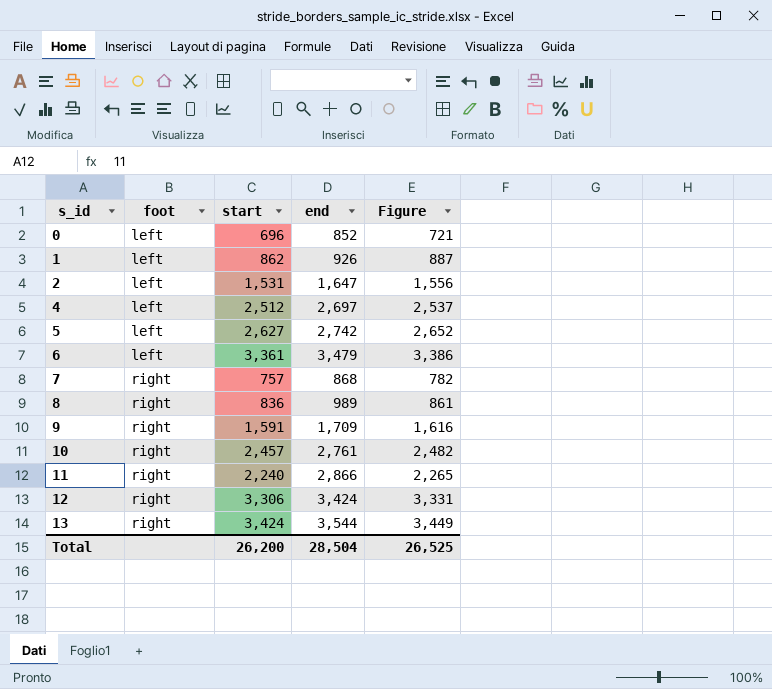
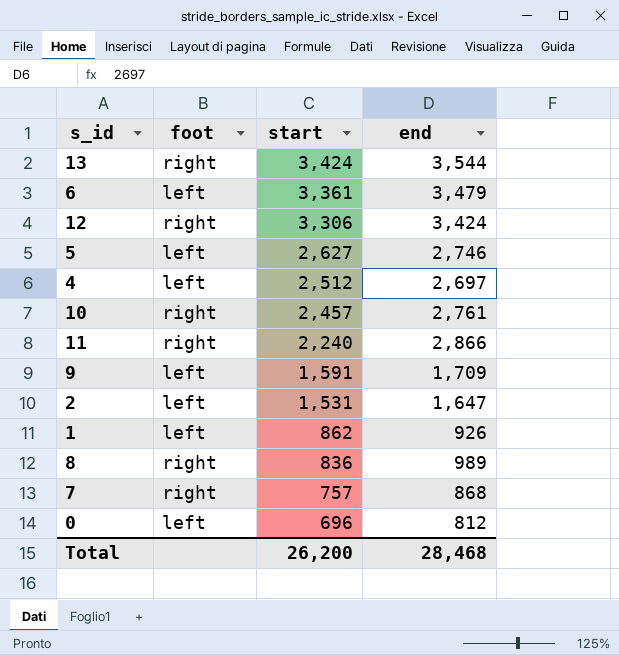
row order: s_id ascending -> start descending
column Figure | formula: [start] + 25 -> none
5 | end: 2,742 -> 2,746
9 | foot: right -> left
0 | end: 852 -> 812
Total | end: 28,504 -> 28,468

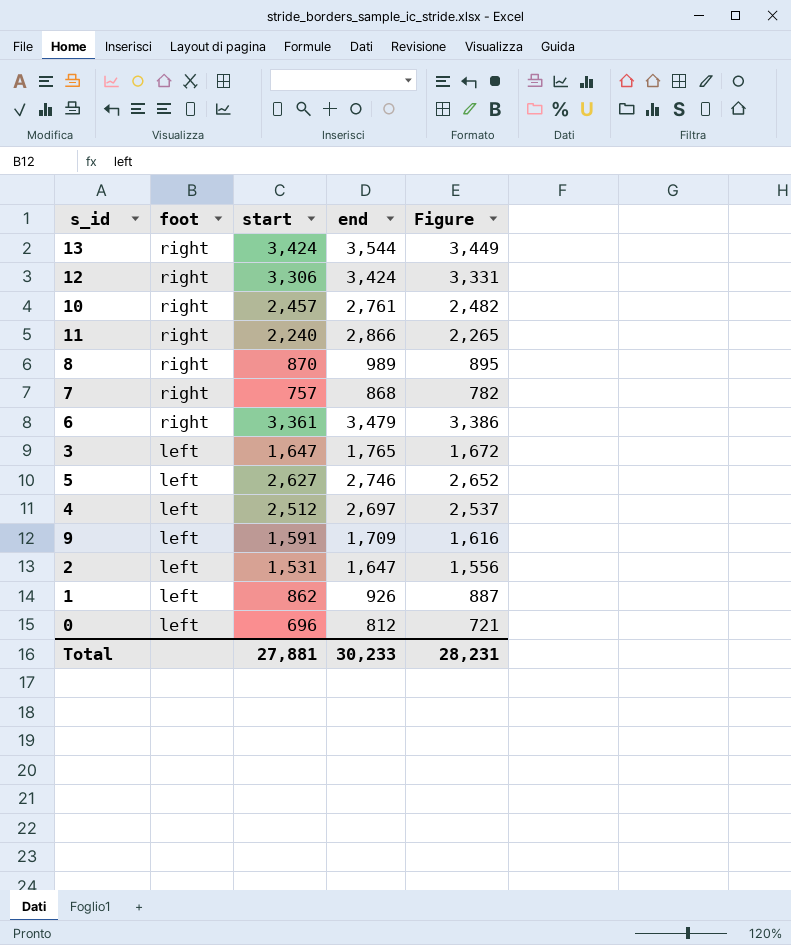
row order: start descending -> foot descending
column Figure | formula: none -> [start] + 25
8 | start: 836 -> 870
6 | foot: left -> right
row 3: none -> left | 1,647 | 1,765 | 1,672
Total | start: 26,200 -> 27,881
Total | end: 28,468 -> 30,233

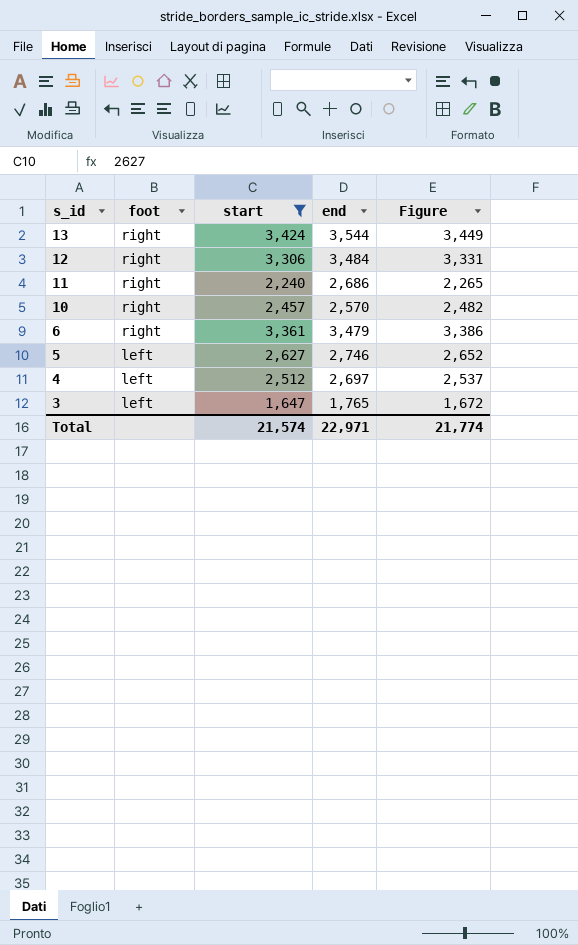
filter: none -> start >= 1,647
row order: foot descending -> s_id descending
12 | end: 3,424 -> 3,484
11 | end: 2,866 -> 2,686
10 | end: 2,761 -> 2,570
Total | start: 27,881 -> 21,574
Total | end: 30,233 -> 22,971
Total | Figure: 28,231 -> 21,774

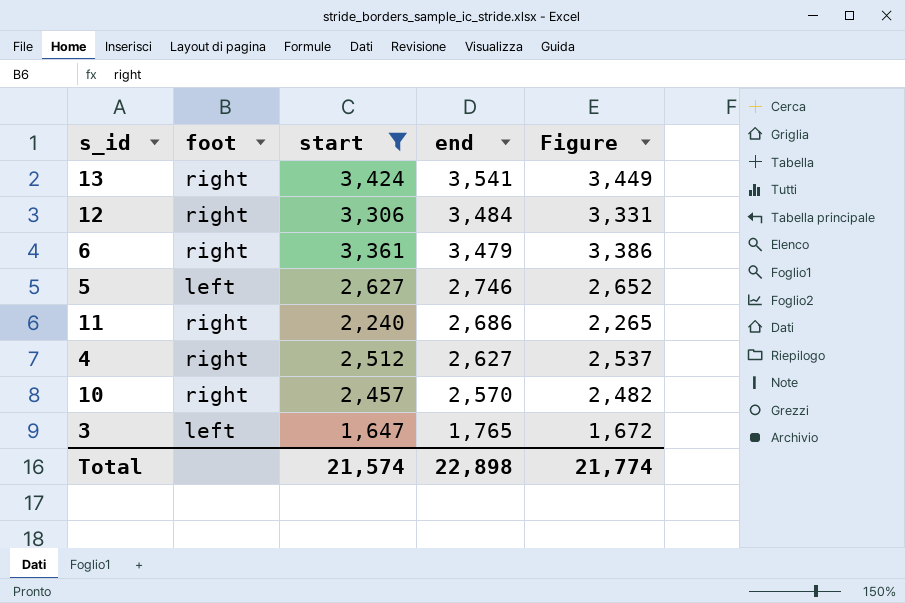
row order: s_id descending -> end descending
13 | end: 3,544 -> 3,541
4 | foot: left -> right
4 | end: 2,697 -> 2,627
Total | end: 22,971 -> 22,898

